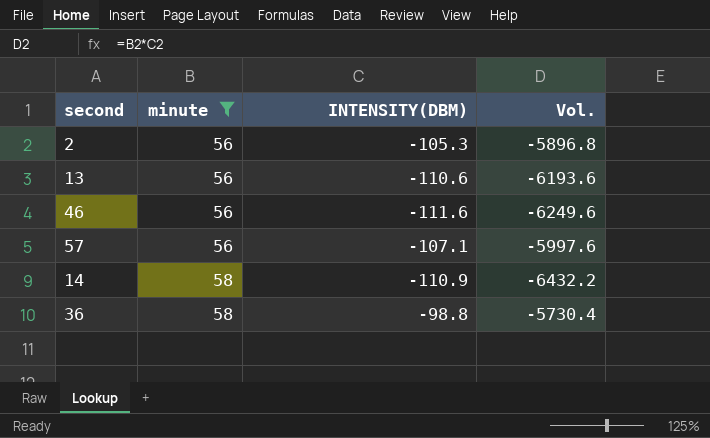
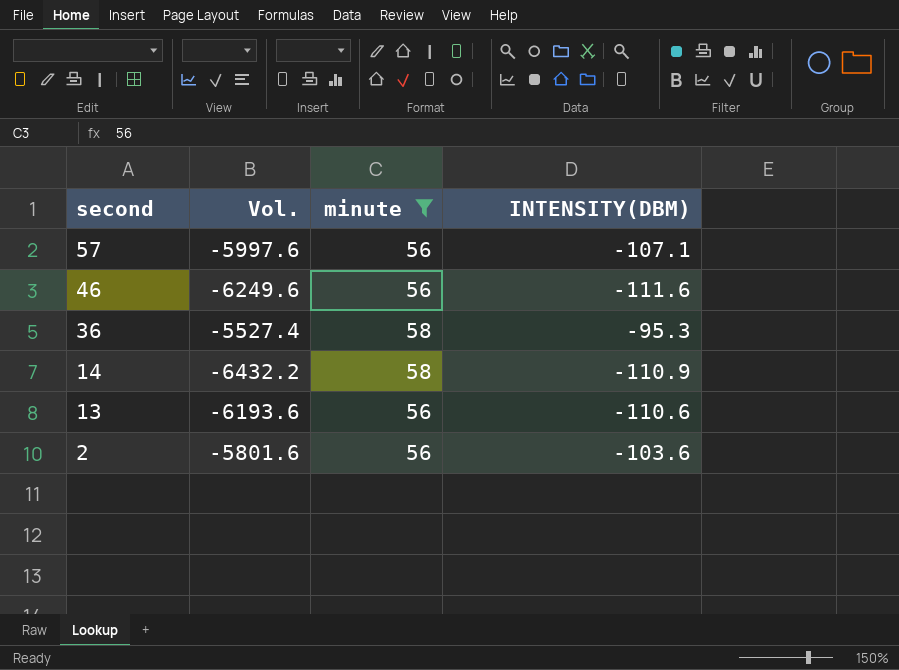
row order: minute ascending -> second descending
column Vol. | position: 4 -> 2
36 | Vol.: -5730.4 -> -5527.4
36 | INTENSITY(DBM): -98.8 -> -95.3
2 | Vol.: -5896.8 -> -5801.6
2 | INTENSITY(DBM): -105.3 -> -103.6

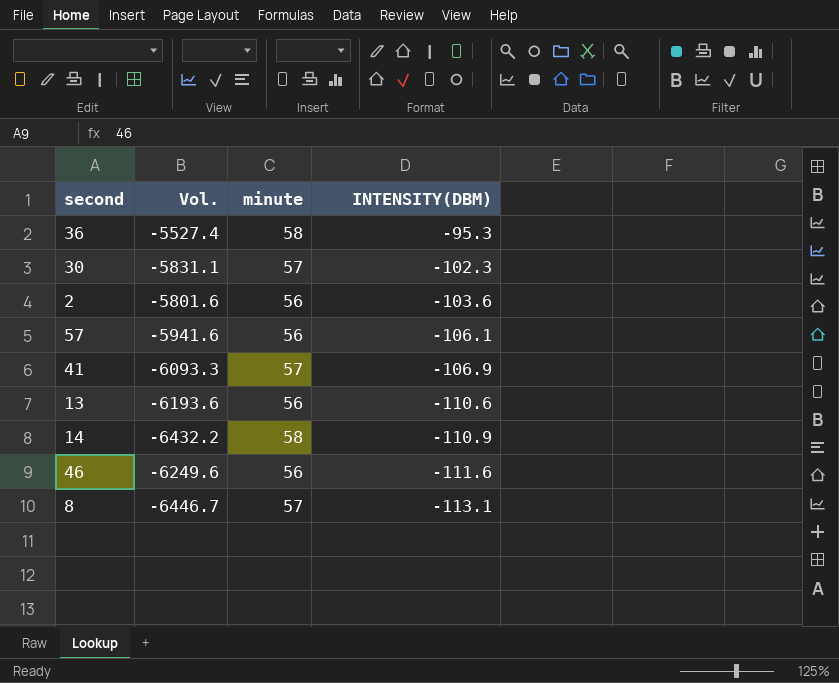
filter: minute != 57 -> none
row order: second descending -> INTENSITY(DBM) descending
57 | Vol.: -5997.6 -> -5941.6
57 | INTENSITY(DBM): -107.1 -> -106.1

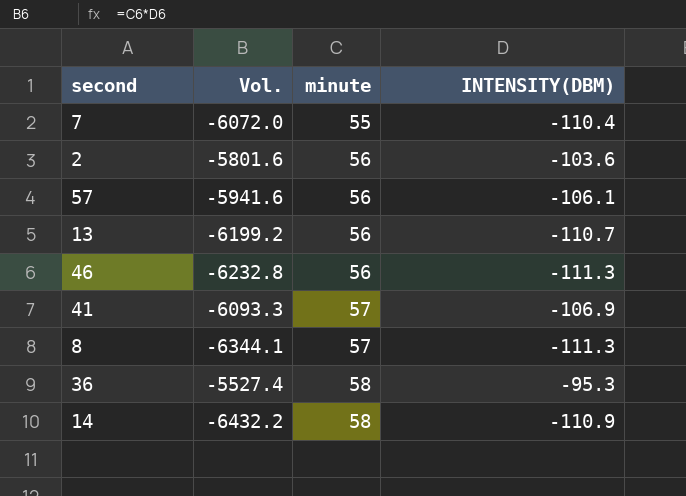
row order: INTENSITY(DBM) descending -> minute ascending
row 30: -5831.1 | 57 | -102.3 -> none
row 7: none -> -6072.0 | 55 | -110.4
13 | Vol.: -6193.6 -> -6199.2
13 | INTENSITY(DBM): -110.6 -> -110.7
46 | Vol.: -6249.6 -> -6232.8
46 | INTENSITY(DBM): -111.6 -> -111.3
8 | Vol.: -6446.7 -> -6344.1
8 | INTENSITY(DBM): -113.1 -> -111.3

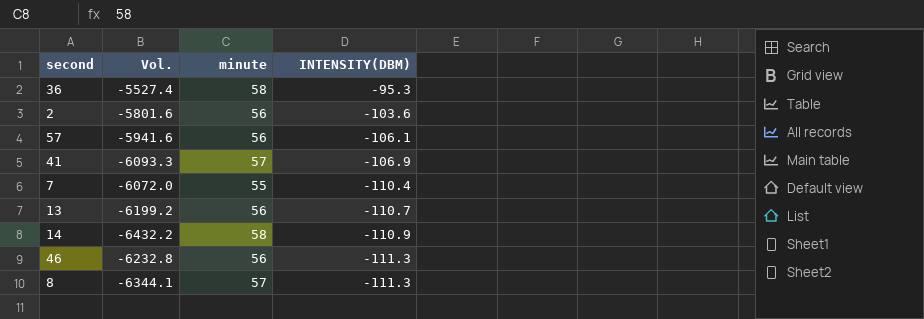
row order: minute ascending -> INTENSITY(DBM) descending

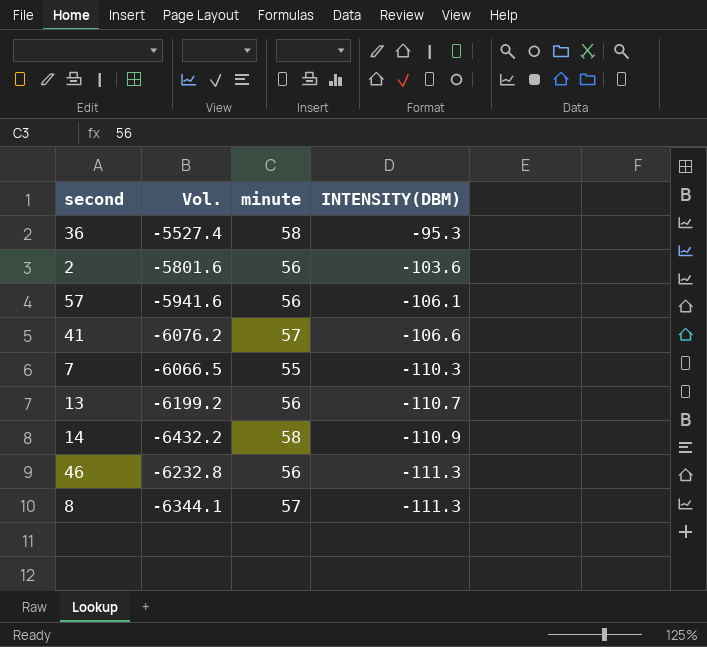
41 | Vol.: -6093.3 -> -6076.2
41 | INTENSITY(DBM): -106.9 -> -106.6
7 | Vol.: -6072.0 -> -6066.5
7 | INTENSITY(DBM): -110.4 -> -110.3

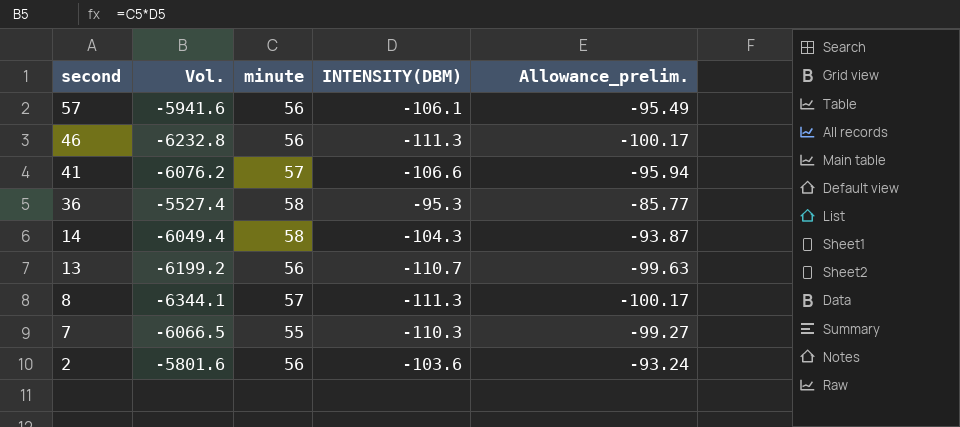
row order: INTENSITY(DBM) descending -> second descending
column Allowance_prelim. | formula: none -> [INTENSITY(DBM)] * 0.9
14 | Vol.: -6432.2 -> -6049.4
14 | INTENSITY(DBM): -110.9 -> -104.3

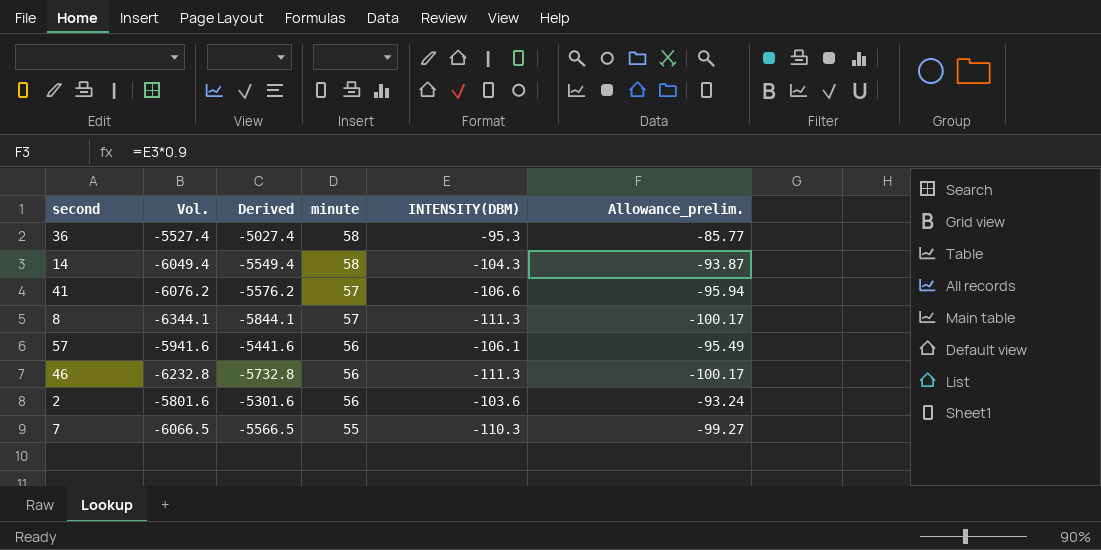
row order: second descending -> minute descending
column Derived | formula: none -> [Vol.] + 500
row 13: -6199.2 | 56 | -110.7 | -99.63 -> none

